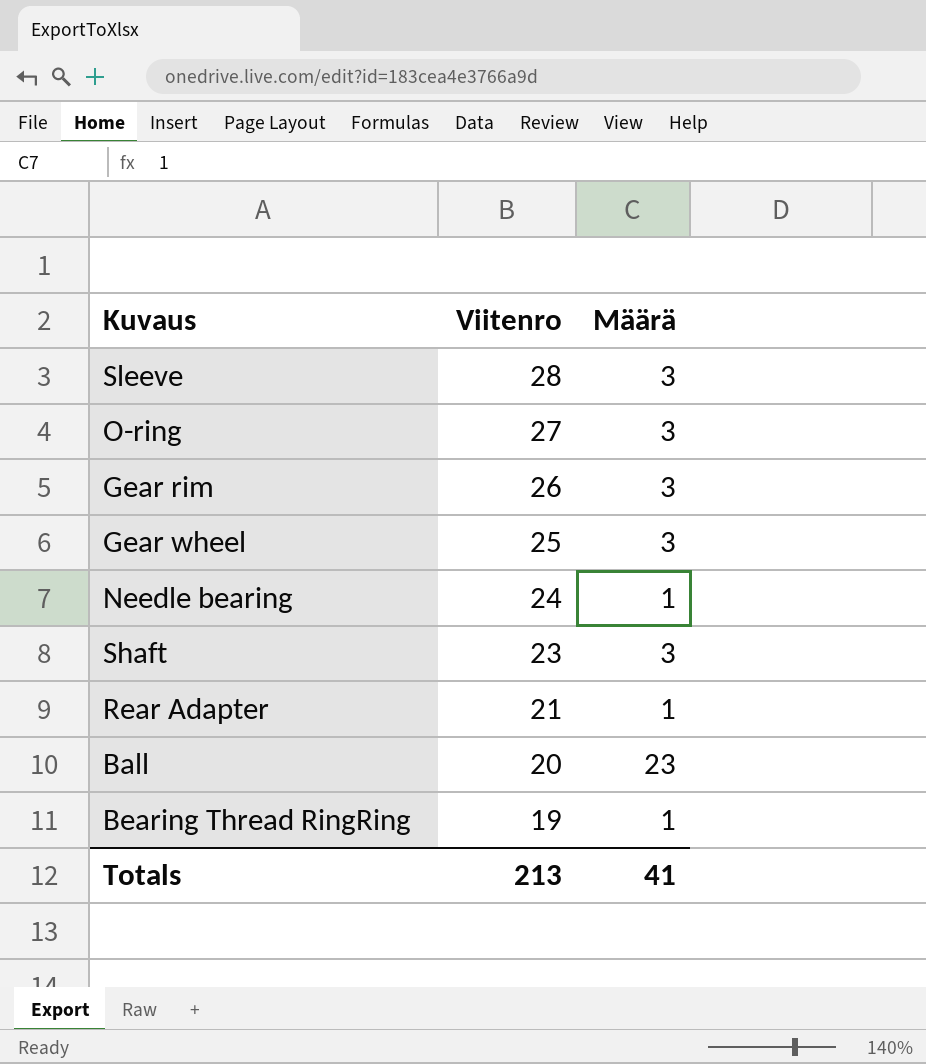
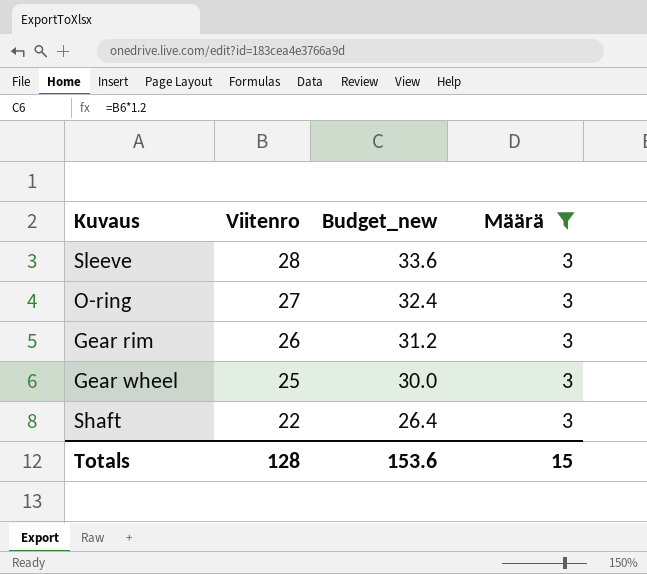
filter: none -> Määrä = 3
column Budget_new | formula: none -> [Viitenro] * 1.2
Shaft | Viitenro: 23 -> 22
Totals | Viitenro: 213 -> 128
Totals | Määrä: 41 -> 15

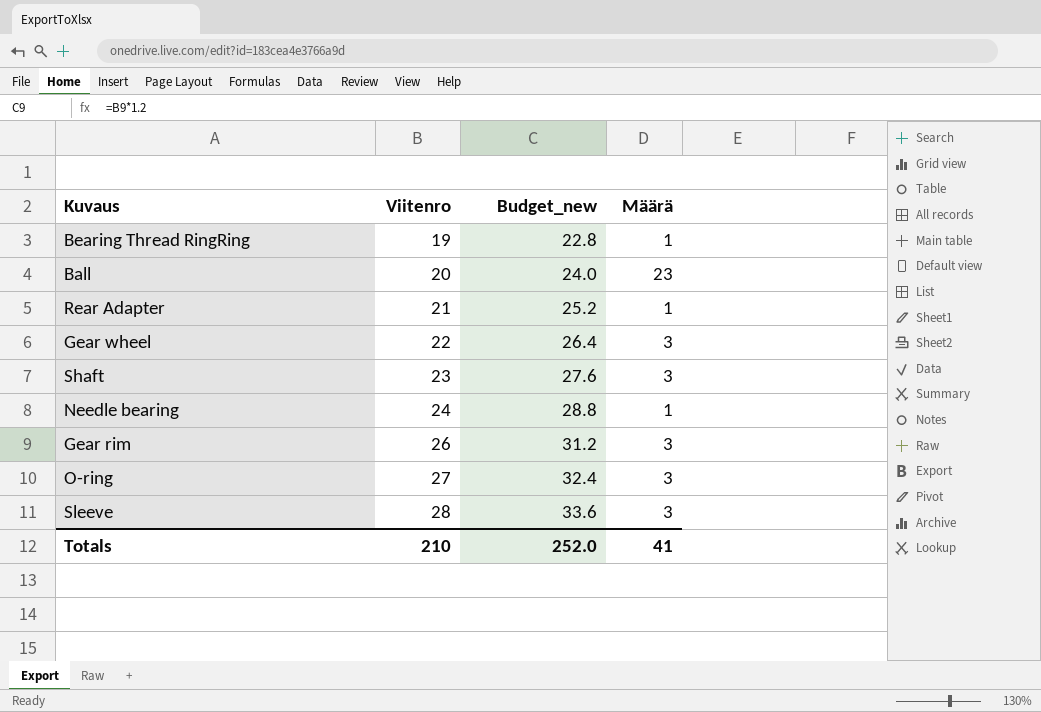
filter: Määrä = 3 -> none
row order: Viitenro descending -> Viitenro ascending
Gear wheel | Viitenro: 25 -> 22
Gear wheel | Budget_new: 30.0 -> 26.4
Shaft | Viitenro: 22 -> 23
Shaft | Budget_new: 26.4 -> 27.6
Totals | Viitenro: 128 -> 210
Totals | Budget_new: 153.6 -> 252.0
Totals | Määrä: 15 -> 41

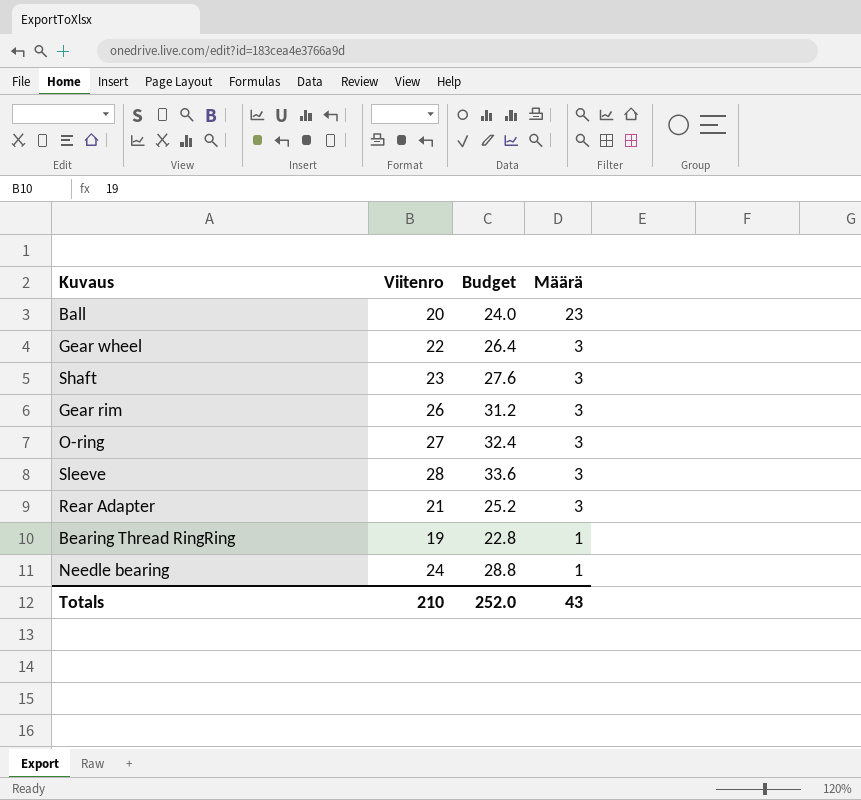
row order: Viitenro ascending -> Määrä descending
column name: Budget_new -> Budget
Rear Adapter | Määrä: 1 -> 3
Totals | Määrä: 41 -> 43

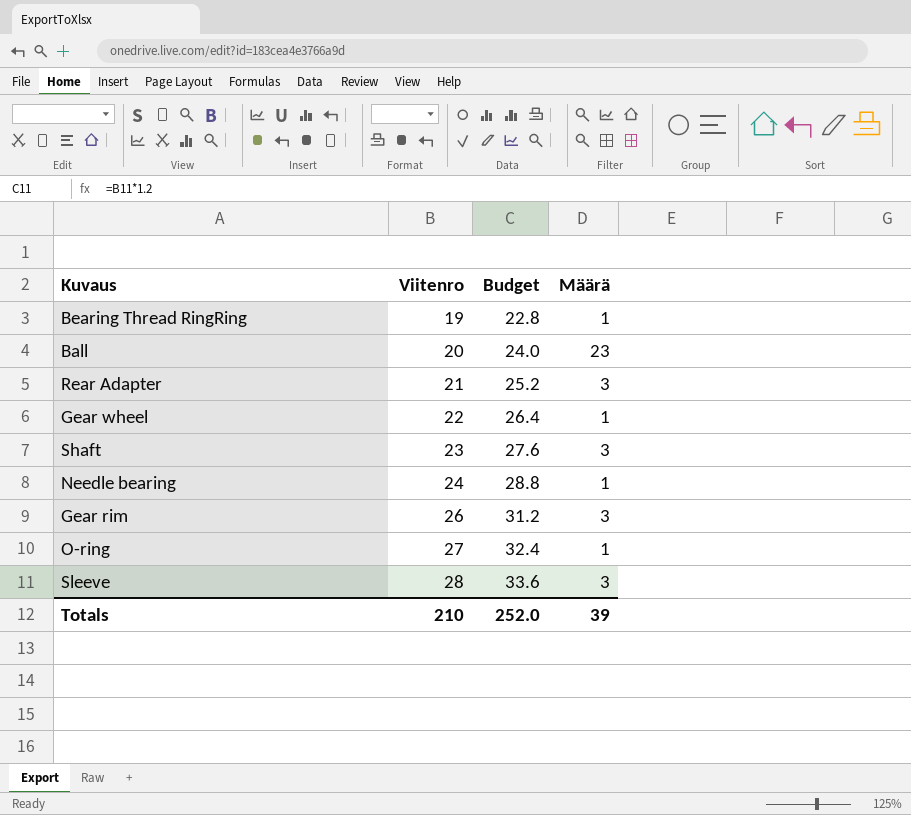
row order: Määrä descending -> Viitenro ascending
Gear wheel | Määrä: 3 -> 1
O-ring | Määrä: 3 -> 1
Totals | Määrä: 43 -> 39

